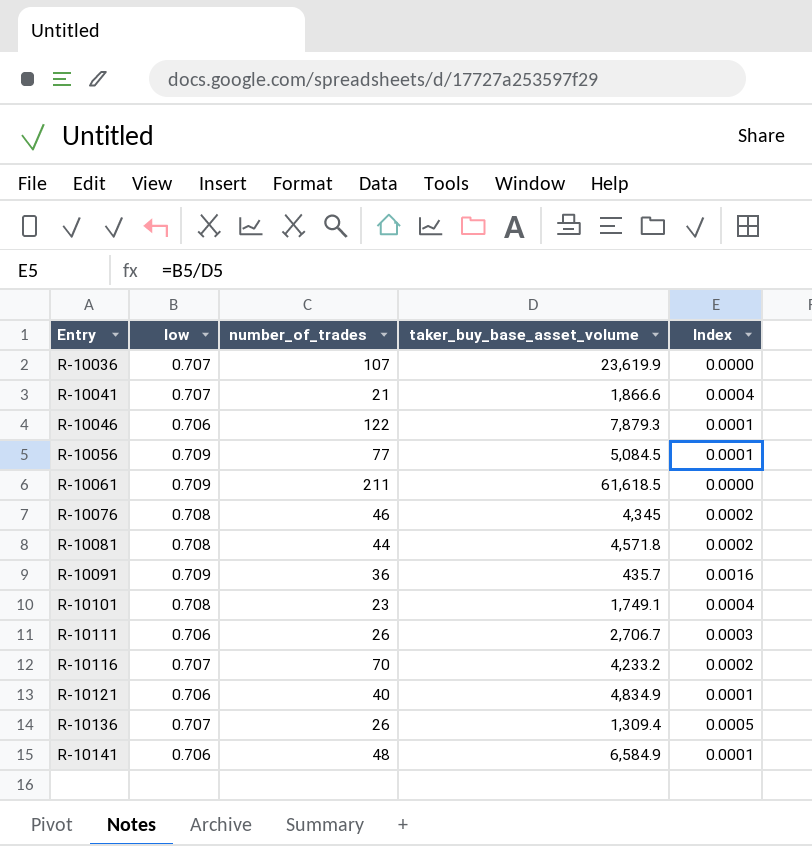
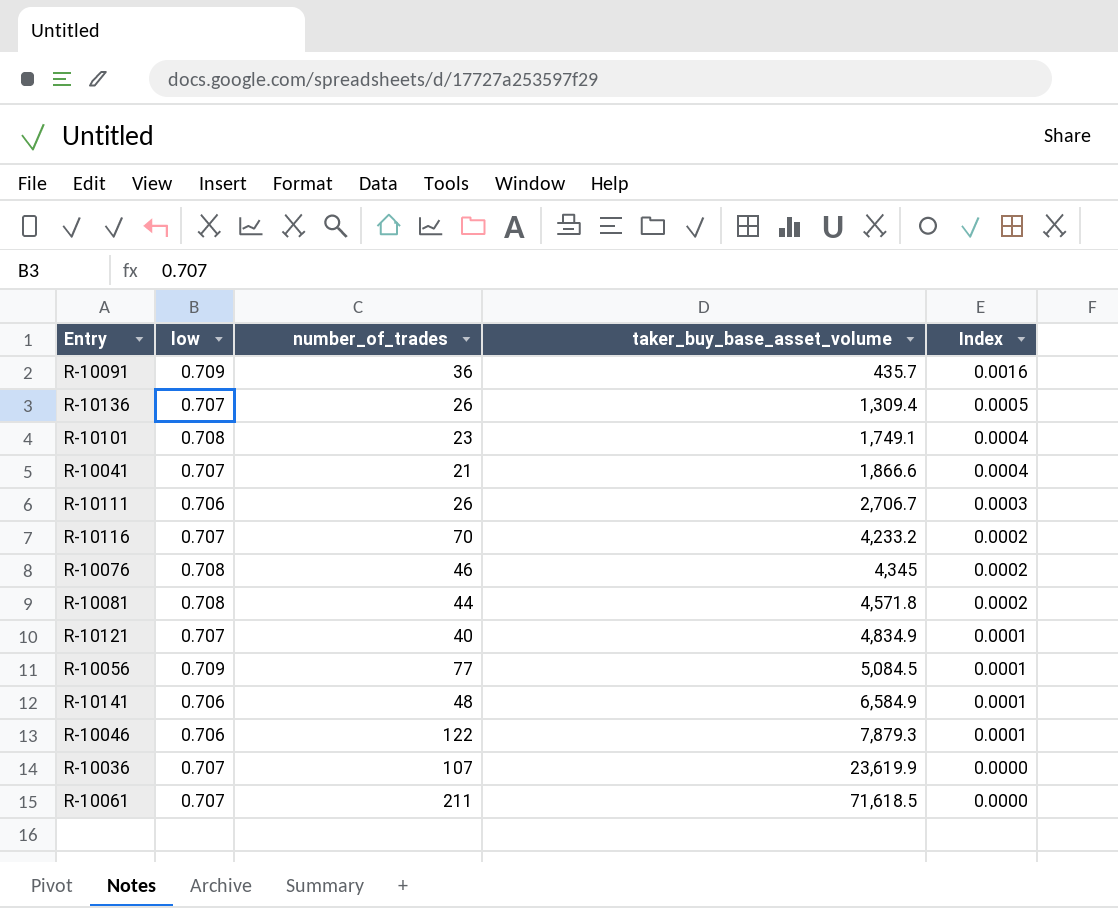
row order: Entry ascending -> taker_buy_base_asset_volume ascending
R-10121 | low: 0.706 -> 0.707
R-10061 | low: 0.709 -> 0.707
R-10061 | taker_buy_base_asset_volume: 61,618.5 -> 71,618.5

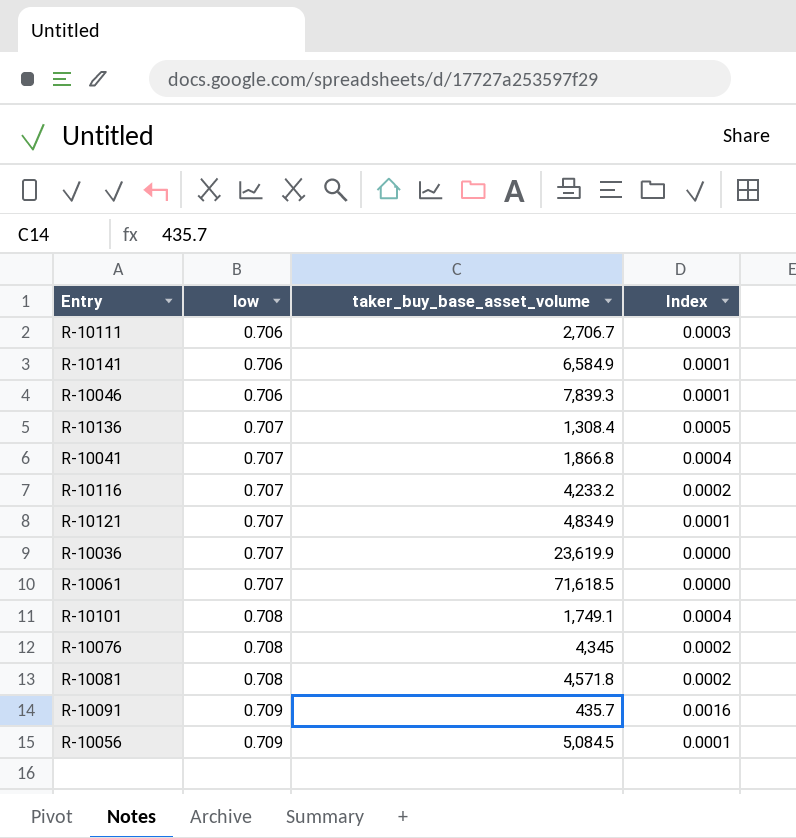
row order: taker_buy_base_asset_volume ascending -> low ascending
column number_of_trades | position: 3 -> none
R-10046 | taker_buy_base_asset_volume: 7,879.3 -> 7,839.3
R-10136 | taker_buy_base_asset_volume: 1,309.4 -> 1,308.4
R-10041 | taker_buy_base_asset_volume: 1,866.6 -> 1,866.8

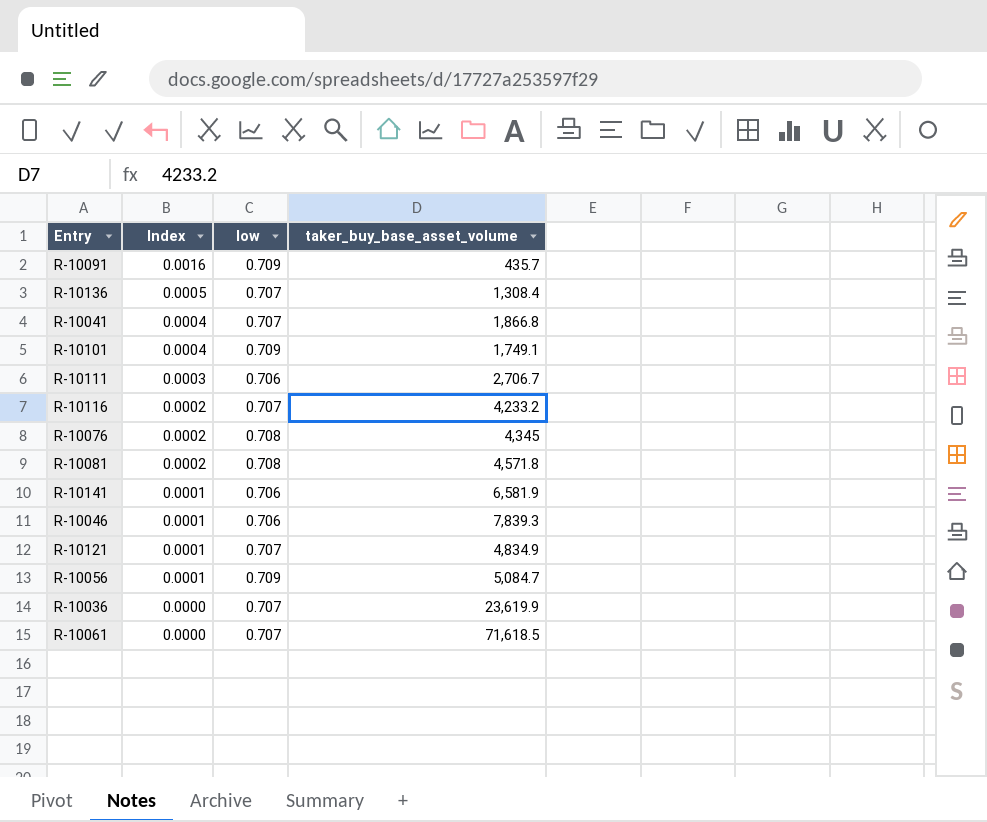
row order: low ascending -> Index descending
column Index | position: 4 -> 2
R-10101 | low: 0.708 -> 0.709
R-10141 | taker_buy_base_asset_volume: 6,584.9 -> 6,581.9
R-10056 | taker_buy_base_asset_volume: 5,084.5 -> 5,084.7

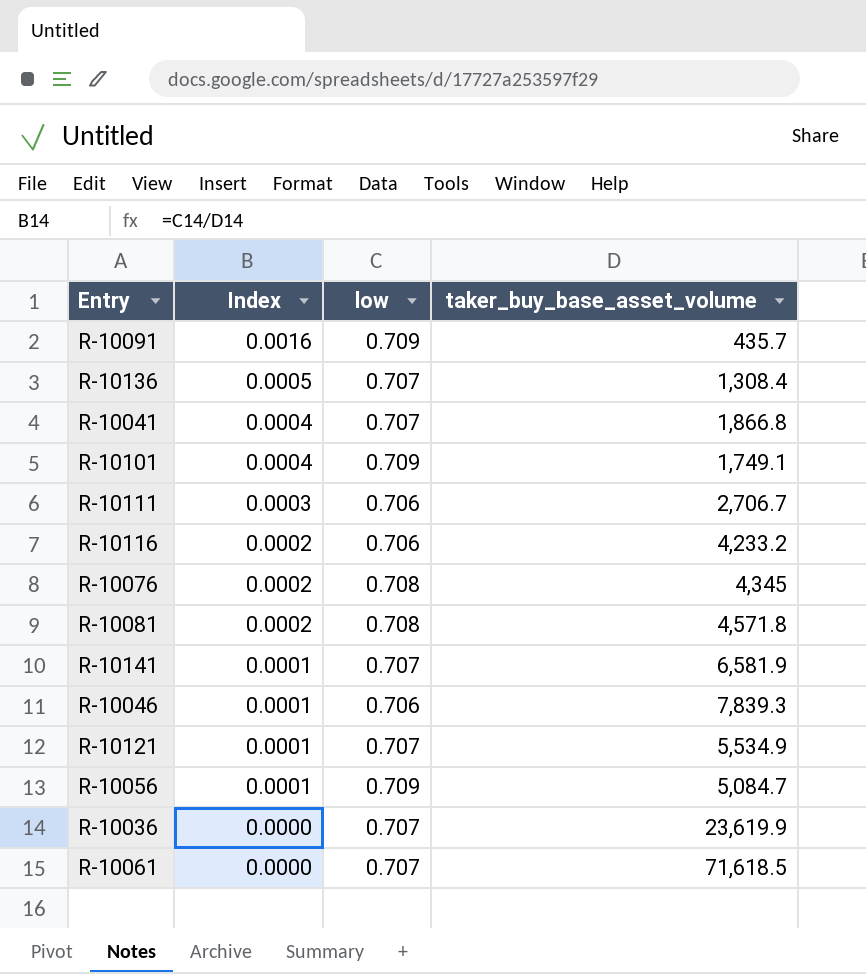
R-10116 | low: 0.707 -> 0.706
R-10141 | low: 0.706 -> 0.707
R-10121 | taker_buy_base_asset_volume: 4,834.9 -> 5,534.9

